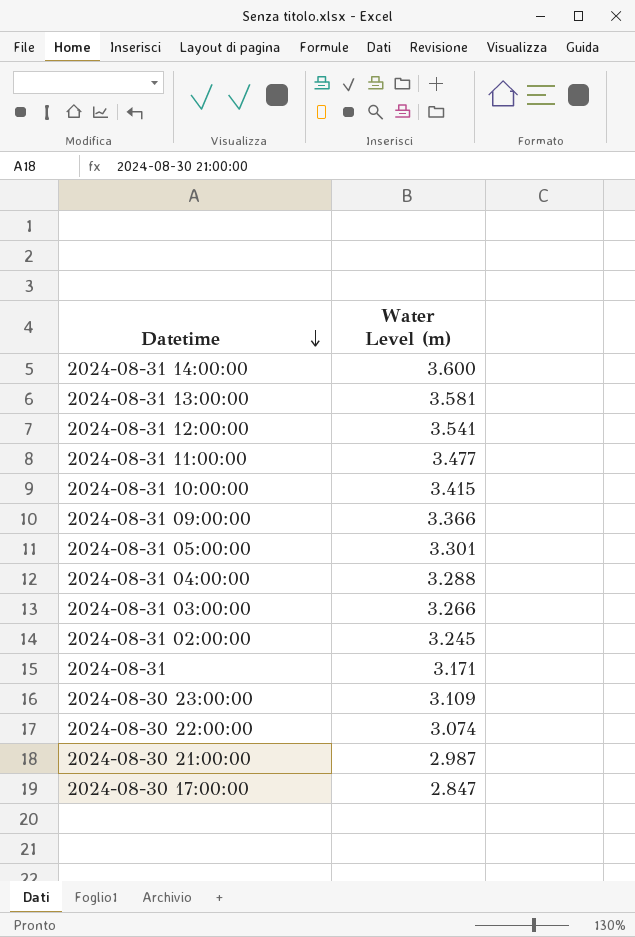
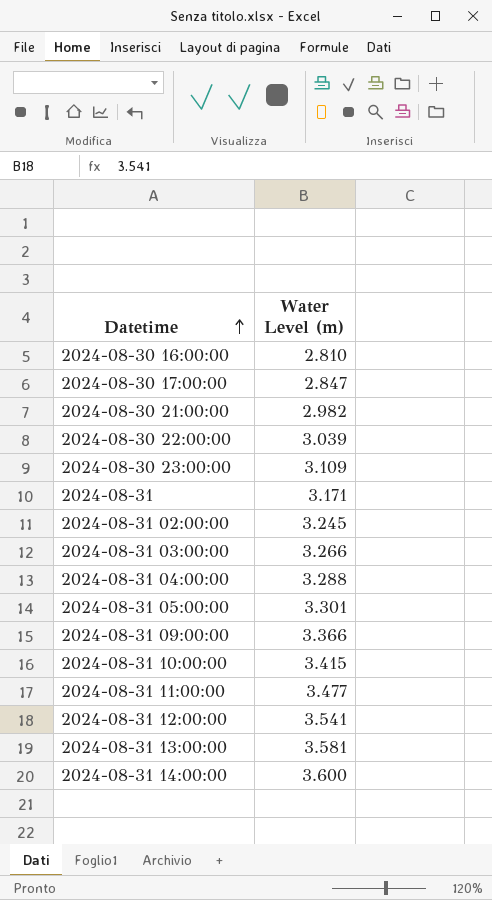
row order: Datetime descending -> Datetime ascending
row 2024-08-30 16:00:00: none -> 2.810
2024-08-30 21:00:00 | Water Level (m): 2.987 -> 2.982
2024-08-30 22:00:00 | Water Level (m): 3.074 -> 3.039

